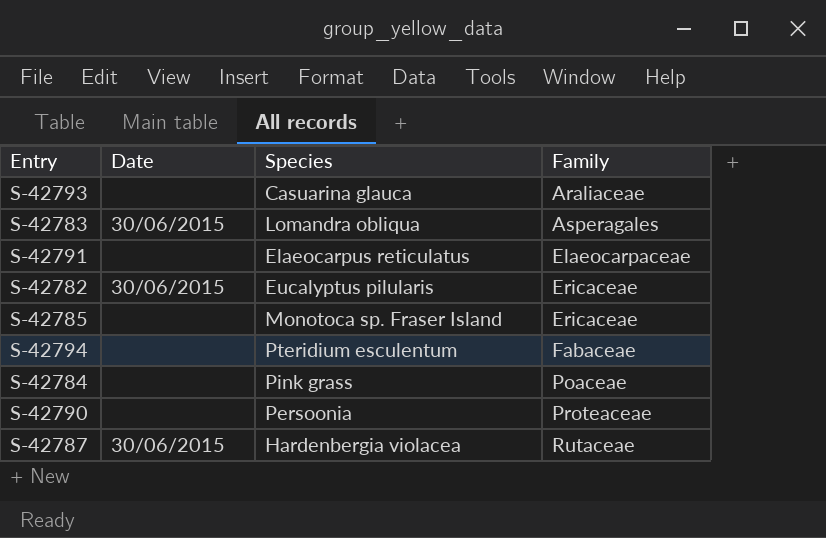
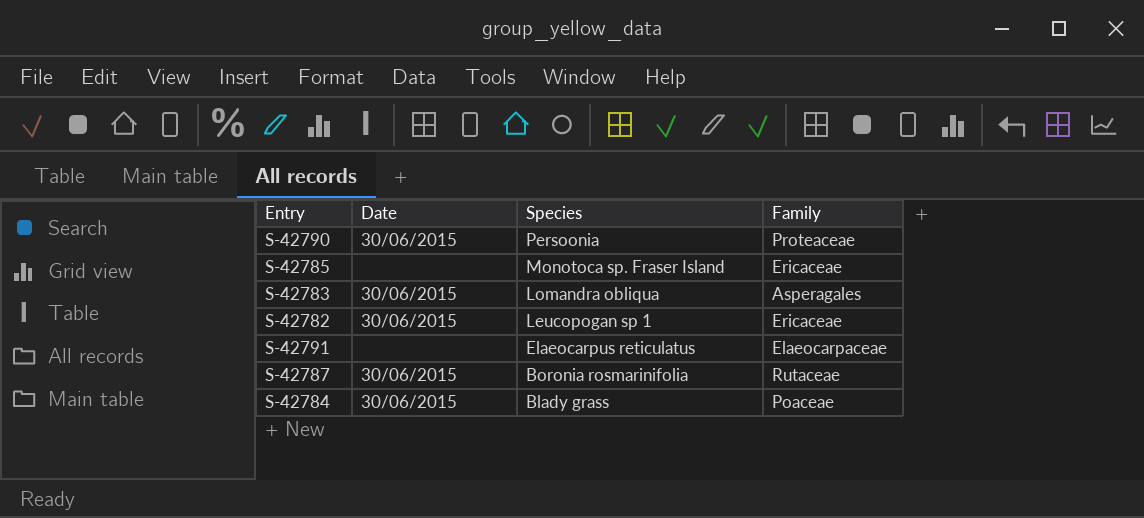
row order: Family ascending -> Species descending
row S-42793: none | Casuarina glauca | Araliaceae -> none
row S-42794: none | Pteridium esculentum | Fabaceae -> none
S-42790 | Date: none -> 30/06/2015
S-42782 | Species: Eucalyptus pilularis -> Leucopogan sp 1
S-42787 | Species: Hardenbergia violacea -> Boronia rosmarinifolia
S-42784 | Date: none -> 30/06/2015
S-42784 | Species: Pink grass -> Blady grass

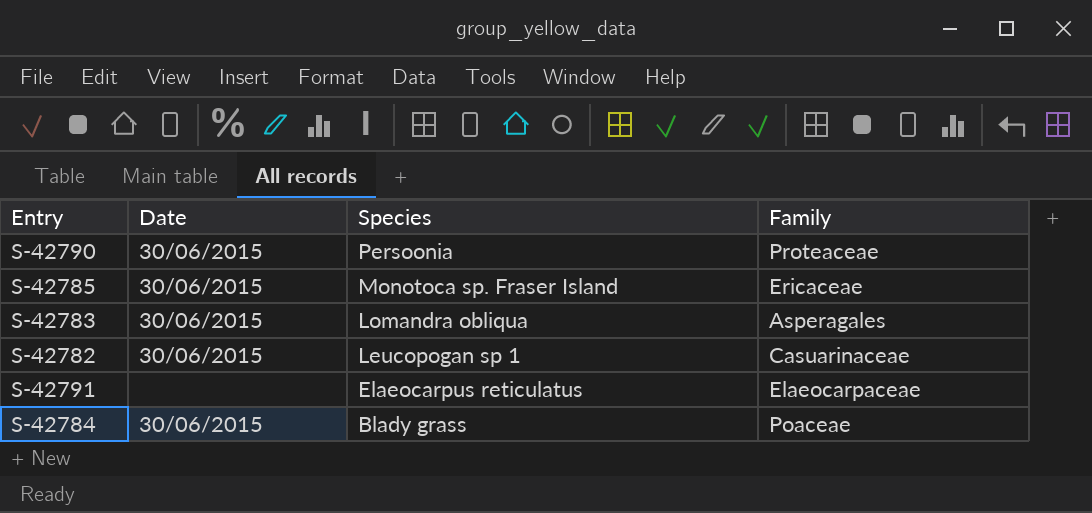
row S-42787: 30/06/2015 | Boronia rosmarinifolia | Rutaceae -> none
S-42785 | Date: none -> 30/06/2015
S-42782 | Family: Ericaceae -> Casuarinaceae

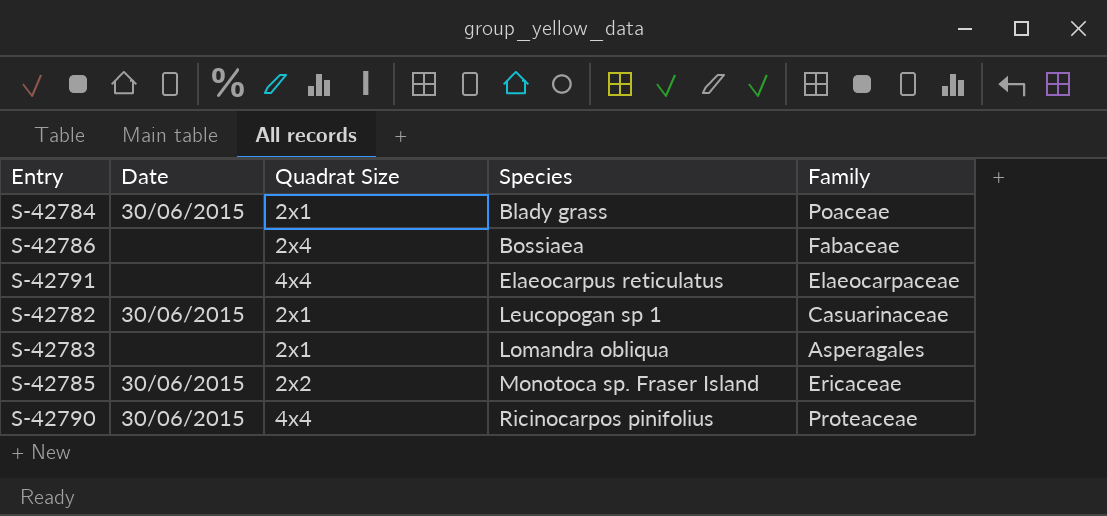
row order: Species descending -> Species ascending
column Quadrat Size | position: none -> 3
row S-42786: none -> none | 2x4 | Bossiaea | Fabaceae
S-42783 | Date: 30/06/2015 -> none
S-42790 | Species: Persoonia -> Ricinocarpos pinifolius

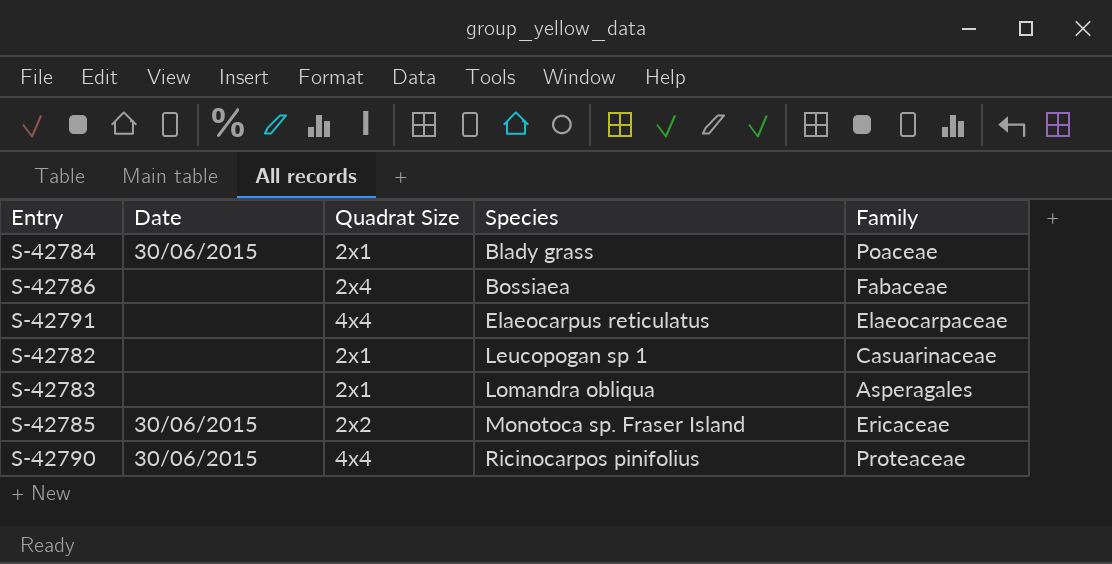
S-42782 | Date: 30/06/2015 -> none

